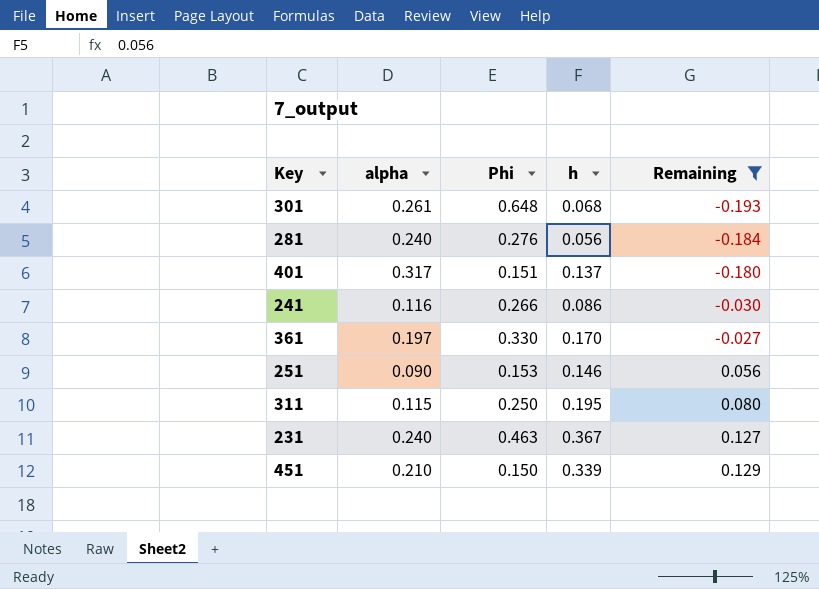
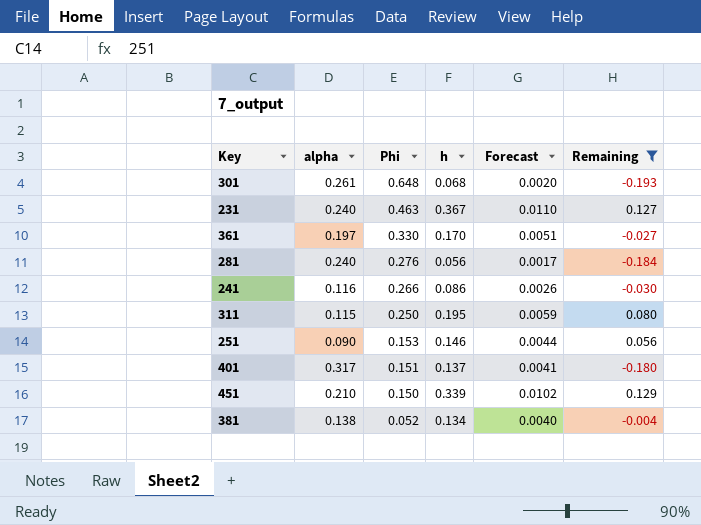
row order: Remaining ascending -> Phi descending
column Forecast | formula: none -> [h] * 0.03
row 381: none -> 0.138 | 0.052 | 0.134 | 0.0040 | -0.004

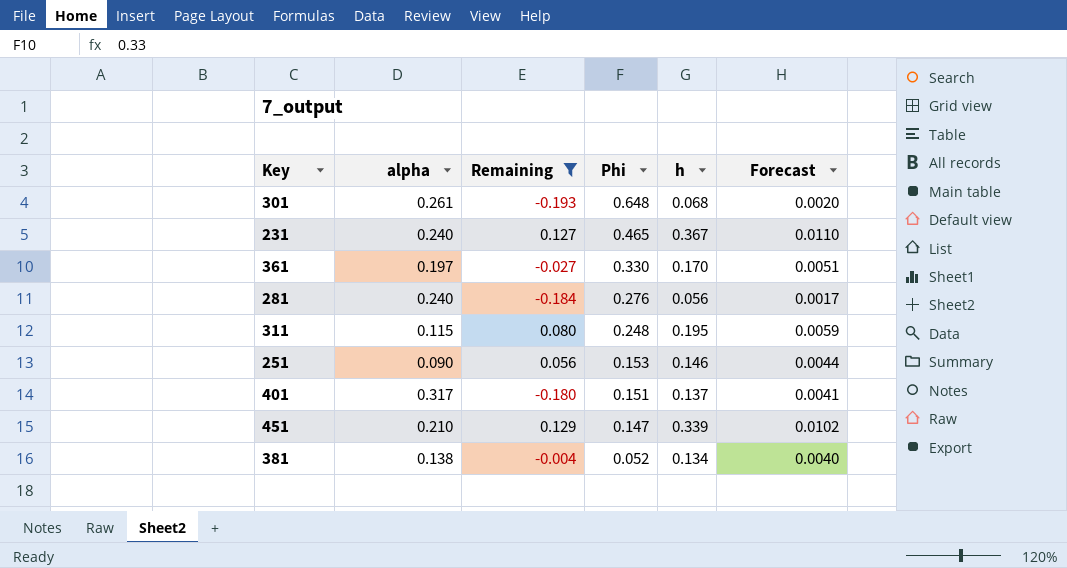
column Remaining | position: 6 -> 3
row 241: 0.116 | 0.266 | 0.086 | 0.0026 | -0.030 -> none
231 | Phi: 0.463 -> 0.465
311 | Phi: 0.250 -> 0.248
451 | Phi: 0.150 -> 0.147

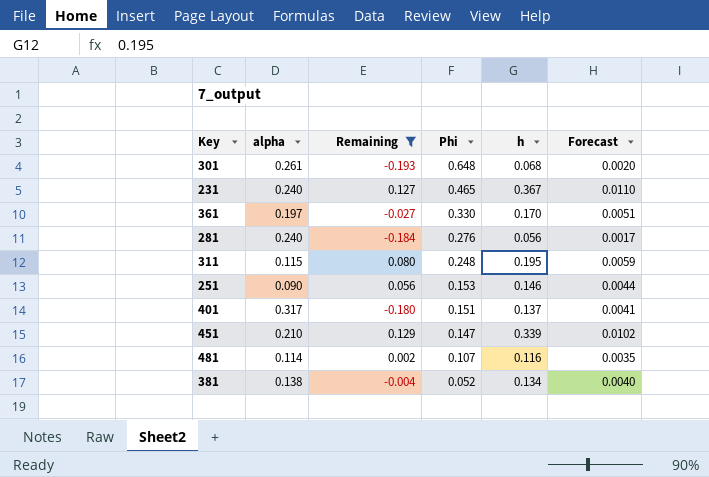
row 481: none -> 0.114 | 0.002 | 0.107 | 0.116 | 0.0035

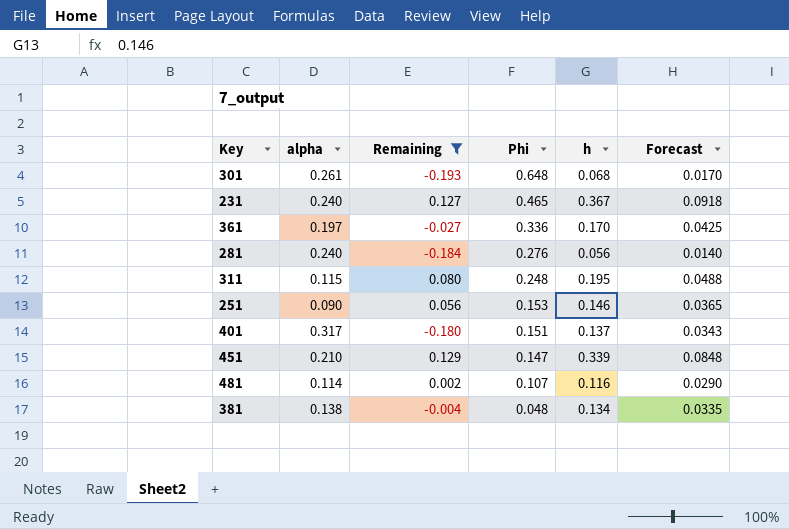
column Forecast | formula: [h] * 0.03 -> [h] * 0.25
361 | Phi: 0.330 -> 0.336
381 | Phi: 0.052 -> 0.048

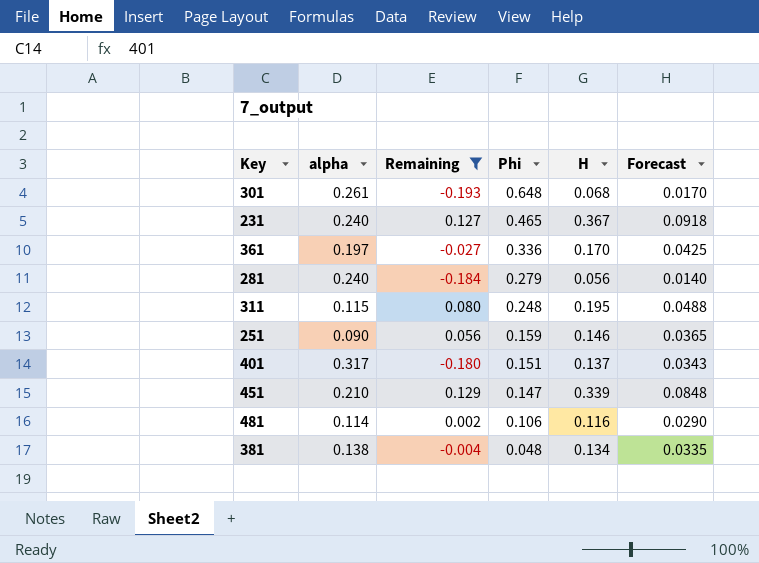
column name: h -> H
281 | Phi: 0.276 -> 0.279
251 | Phi: 0.153 -> 0.159
481 | Phi: 0.107 -> 0.106

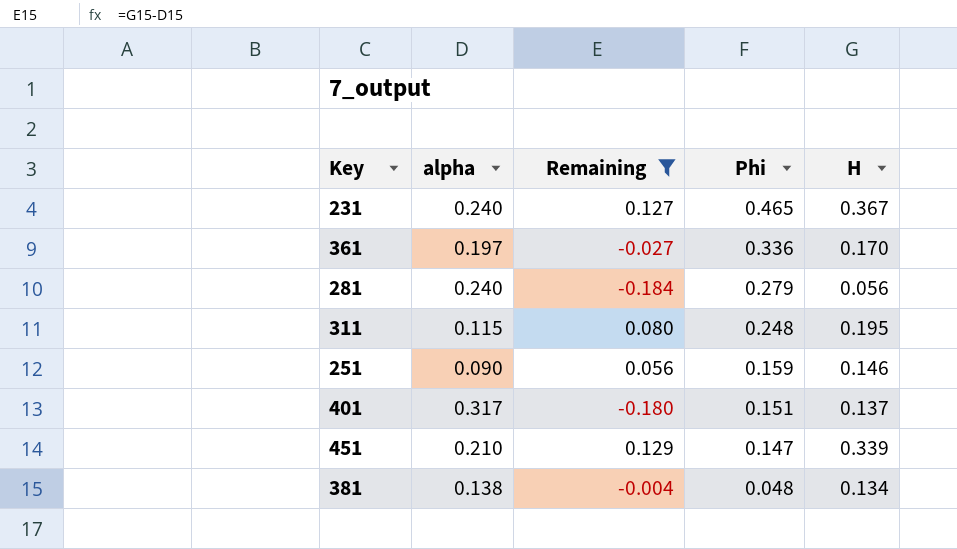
column Forecast | formula: [H] * 0.25 -> none
row 301: 0.261 | -0.193 | 0.648 | 0.068 | 0.0170 -> none
row 481: 0.114 | 0.002 | 0.106 | 0.116 | 0.0290 -> none

